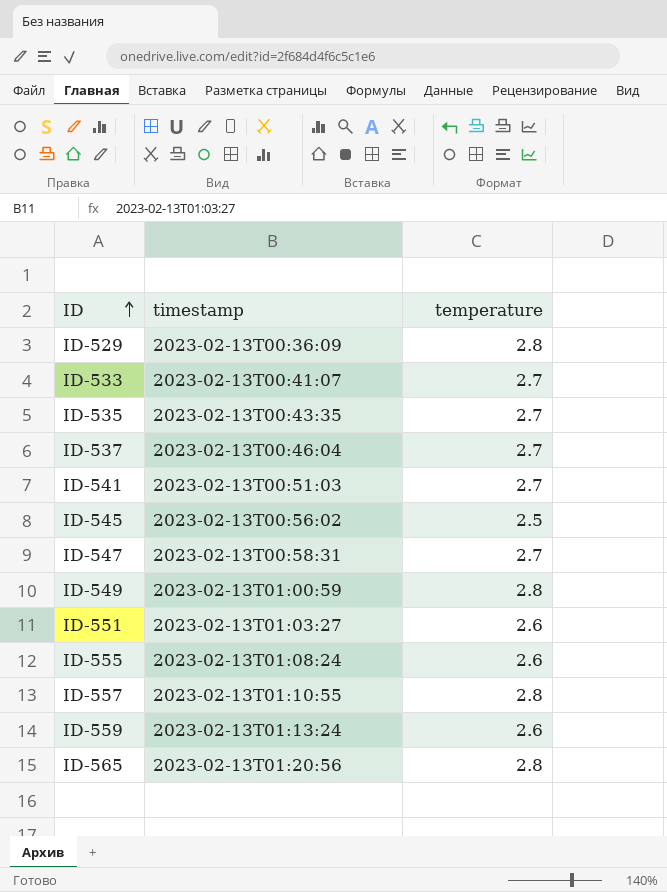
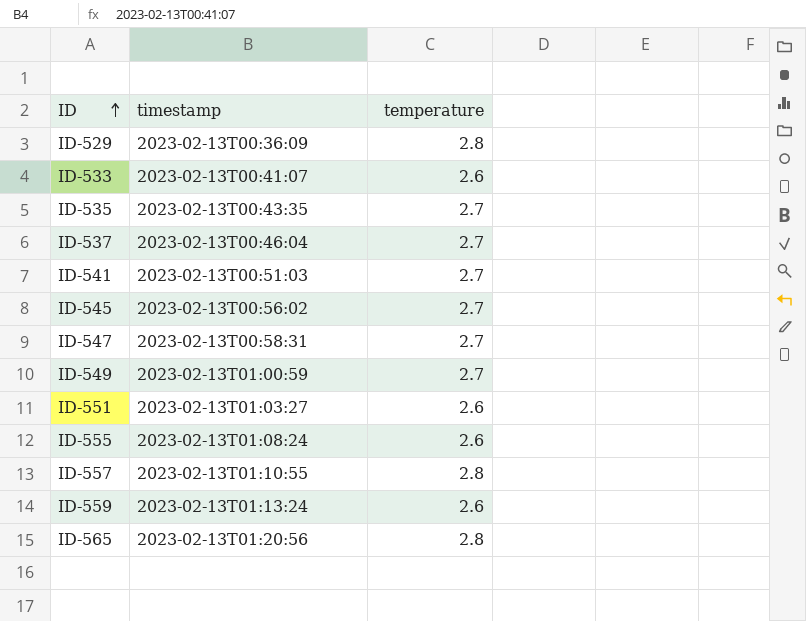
ID-533 | temperature: 2.7 -> 2.6
ID-545 | temperature: 2.5 -> 2.7
ID-549 | temperature: 2.8 -> 2.7

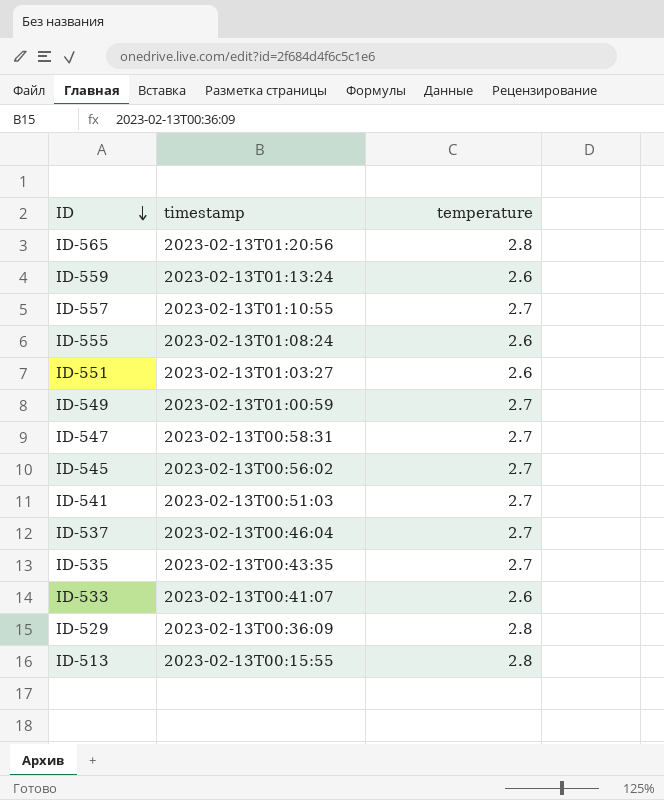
row order: ID ascending -> ID descending
ID-557 | temperature: 2.8 -> 2.7
row ID-513: none -> 2023-02-13T00:15:55 | 2.8

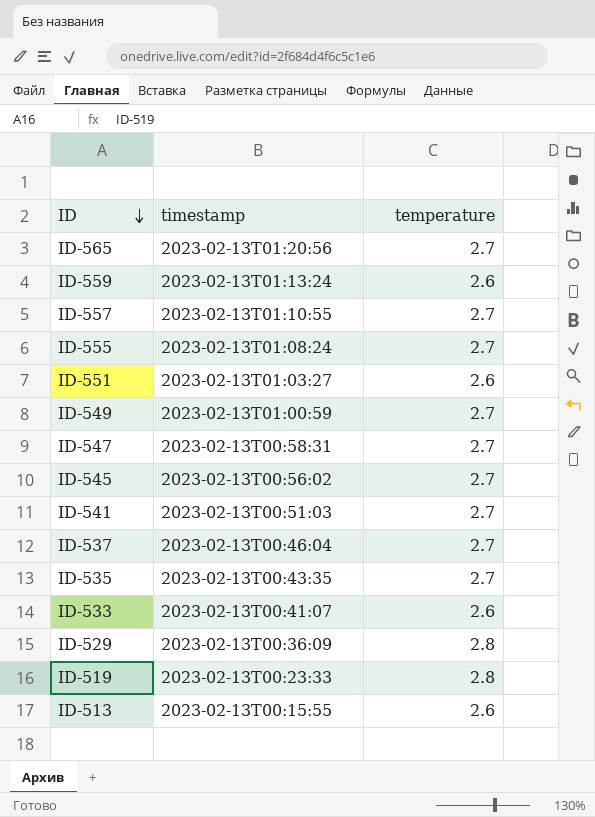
ID-565 | temperature: 2.8 -> 2.7
ID-555 | temperature: 2.6 -> 2.7
row ID-519: none -> 2023-02-13T00:23:33 | 2.8
ID-513 | temperature: 2.8 -> 2.6

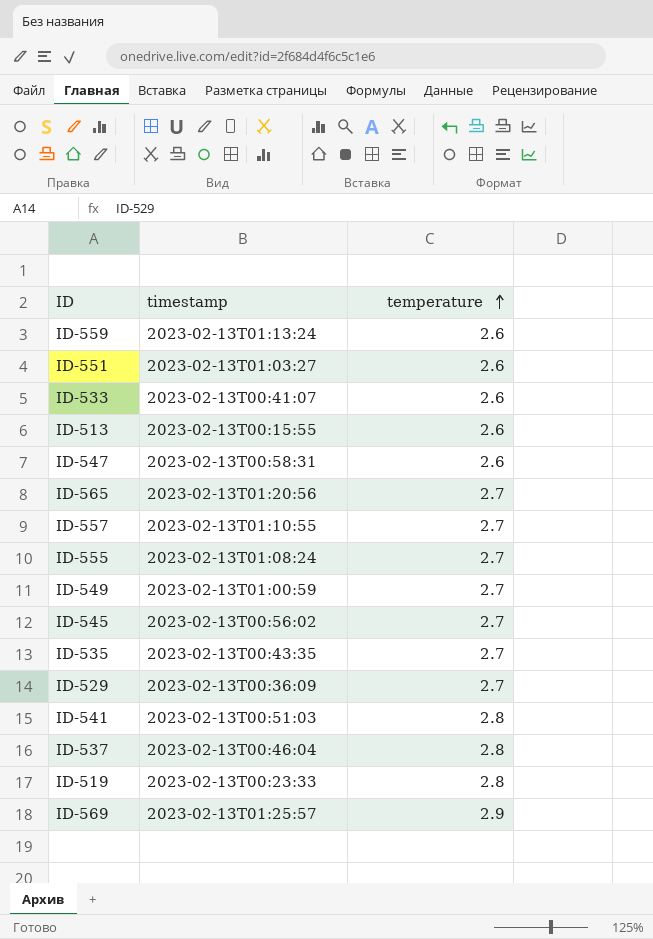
row order: ID descending -> temperature ascending
ID-547 | temperature: 2.7 -> 2.6
ID-529 | temperature: 2.8 -> 2.7
ID-541 | temperature: 2.7 -> 2.8
ID-537 | temperature: 2.7 -> 2.8
row ID-569: none -> 2023-02-13T01:25:57 | 2.9

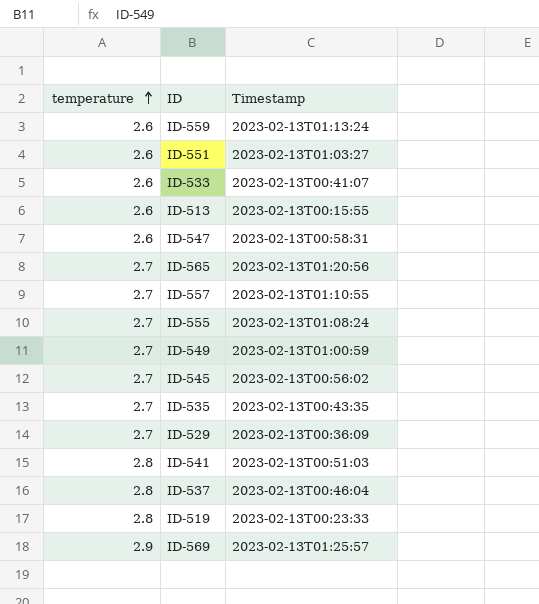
column temperature | position: 3 -> 1
column name: timestamp -> Timestamp

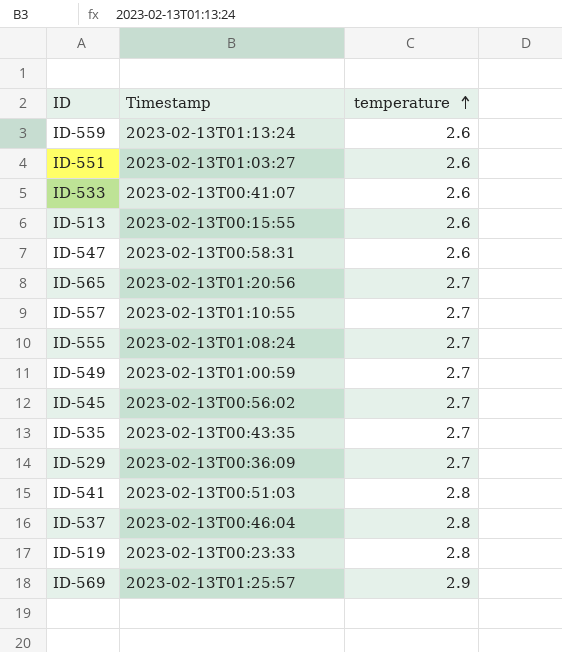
column temperature | position: 1 -> 3

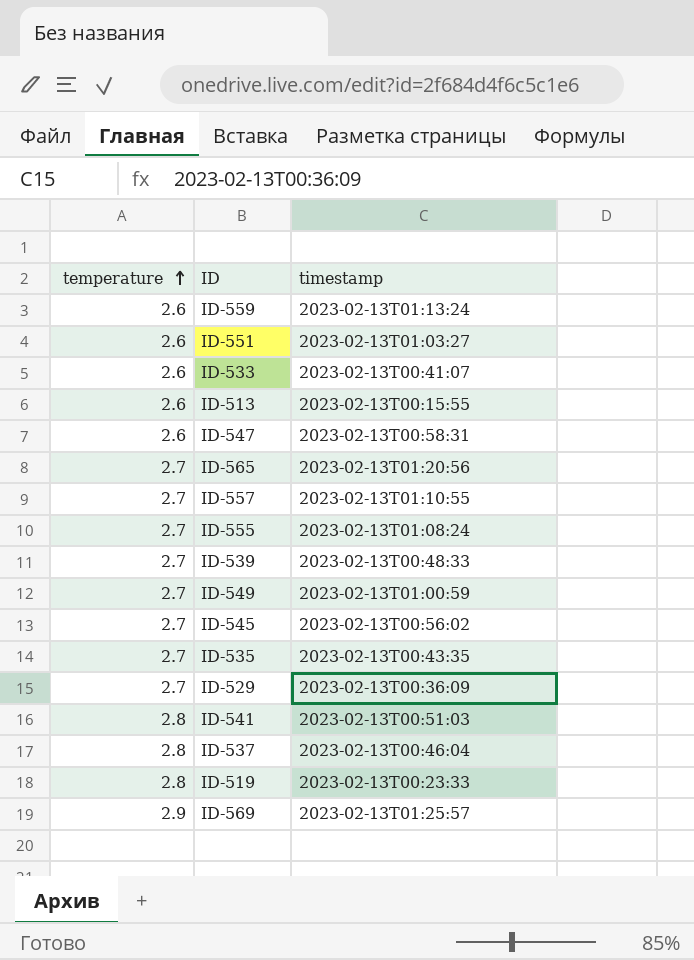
column temperature | position: 3 -> 1
column name: Timestamp -> timestamp
row ID-539: none -> 2.7 | 2023-02-13T00:48:33

